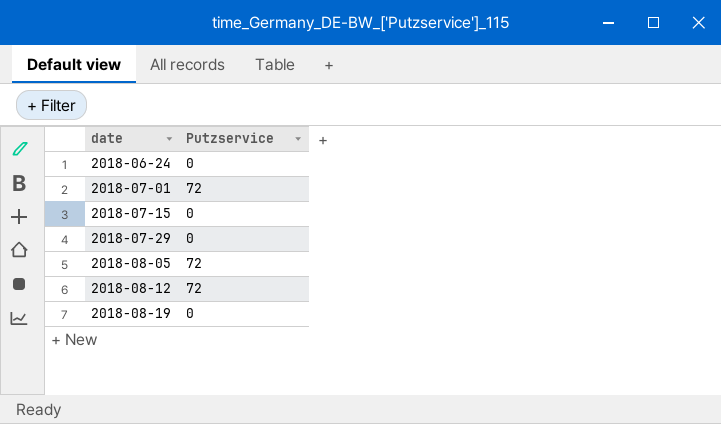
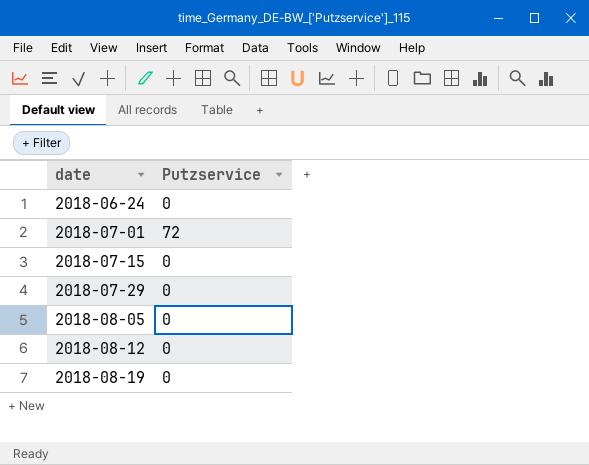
2018-08-05 | Putzservice: 72 -> 0
2018-08-12 | Putzservice: 72 -> 0

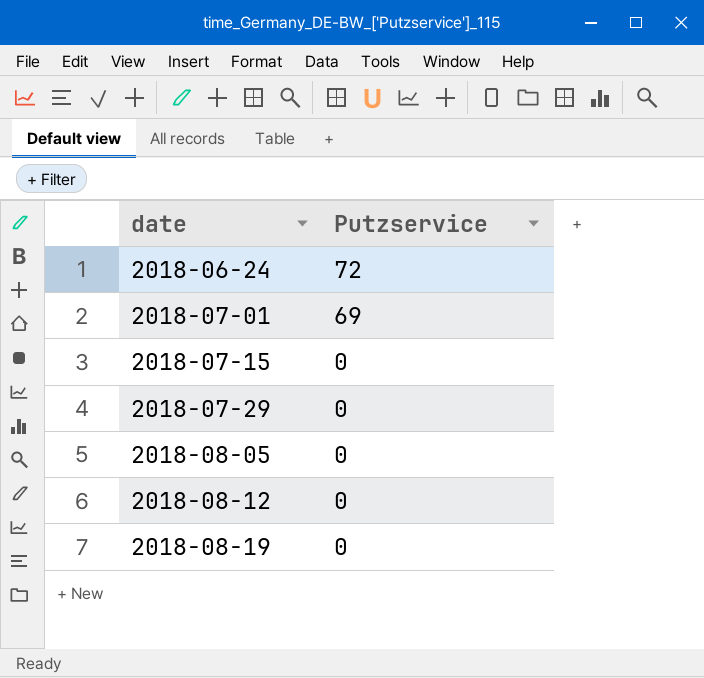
2018-06-24 | Putzservice: 0 -> 72
2018-07-01 | Putzservice: 72 -> 69

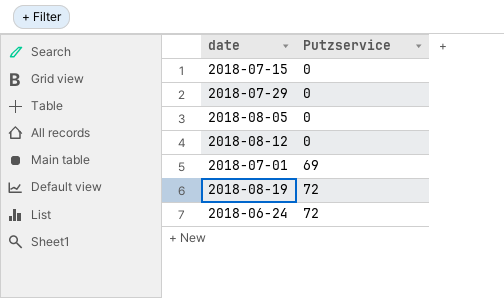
row order: date ascending -> Putzservice ascending
2018-08-19 | Putzservice: 0 -> 72

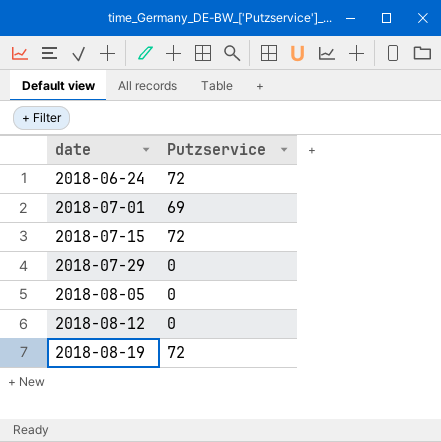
row order: Putzservice ascending -> date ascending
2018-07-15 | Putzservice: 0 -> 72

